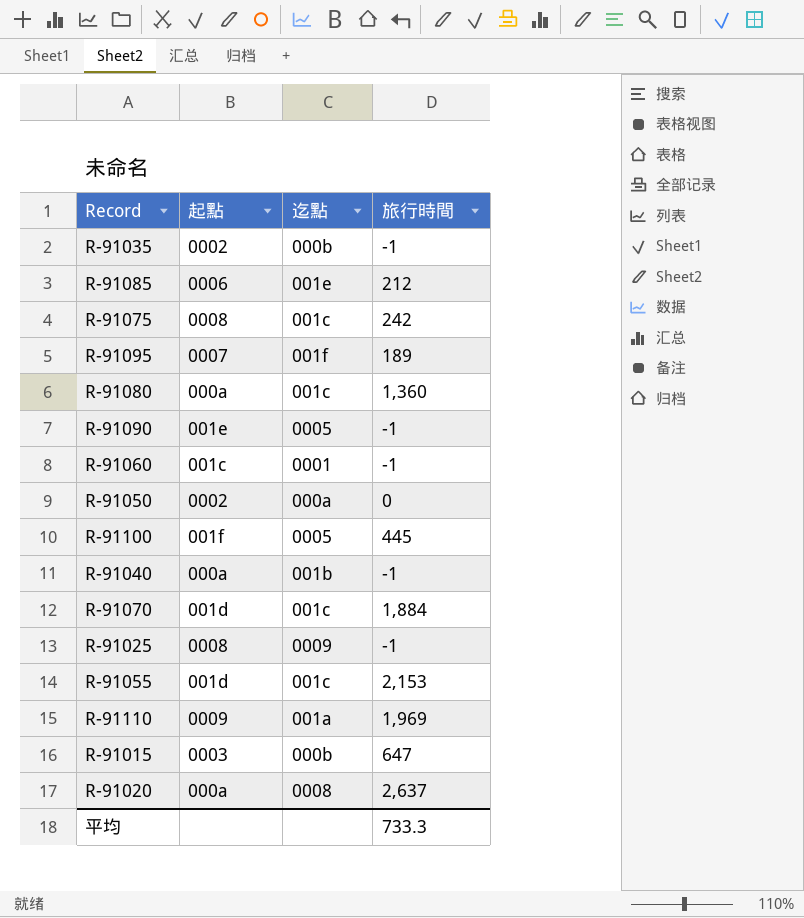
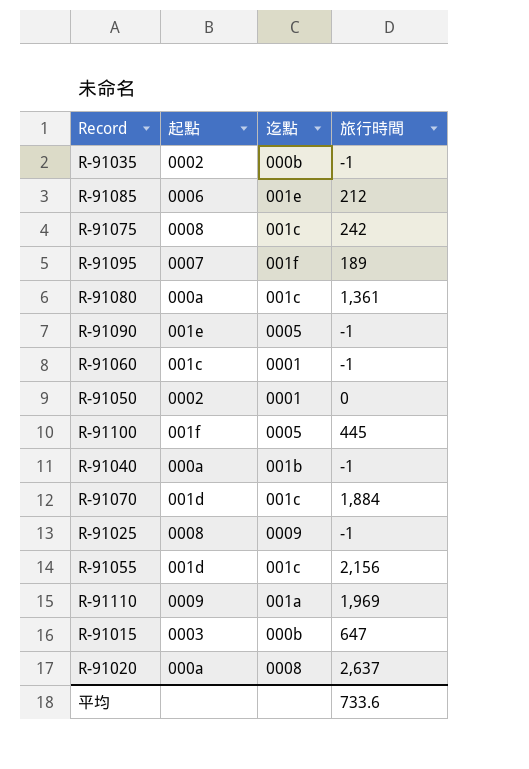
R-91080 | 旅行時間: 1,360 -> 1,361
R-91050 | 迄點: 000a -> 0001
R-91055 | 旅行時間: 2,153 -> 2,156
平均 | 旅行時間: 733.3 -> 733.6

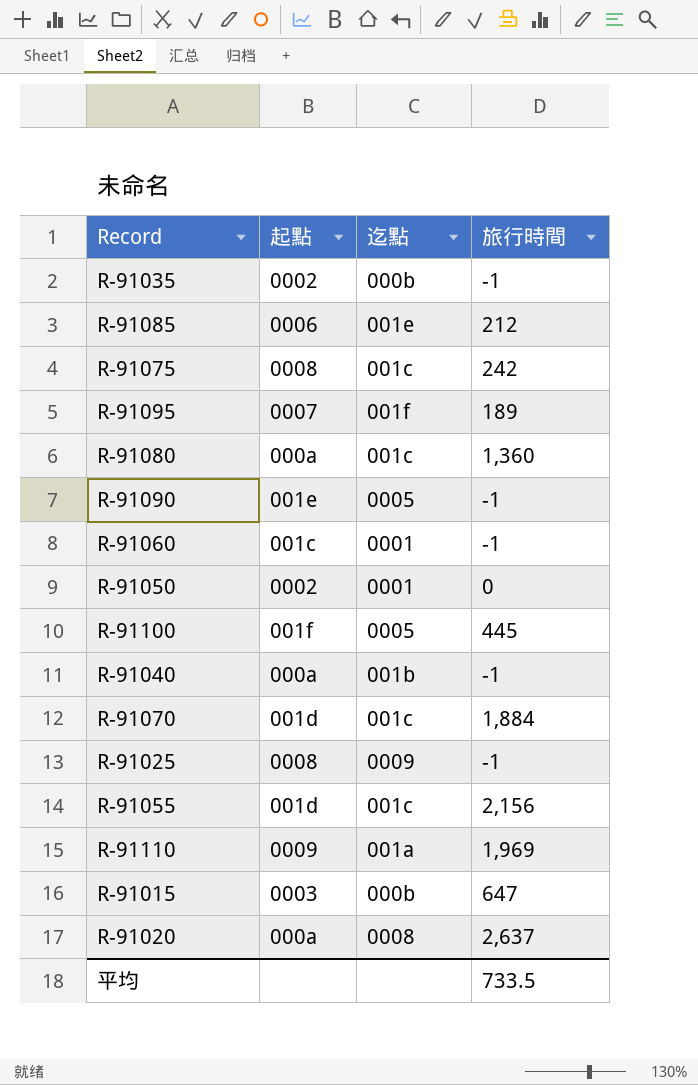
R-91080 | 旅行時間: 1,361 -> 1,360
平均 | 旅行時間: 733.6 -> 733.5

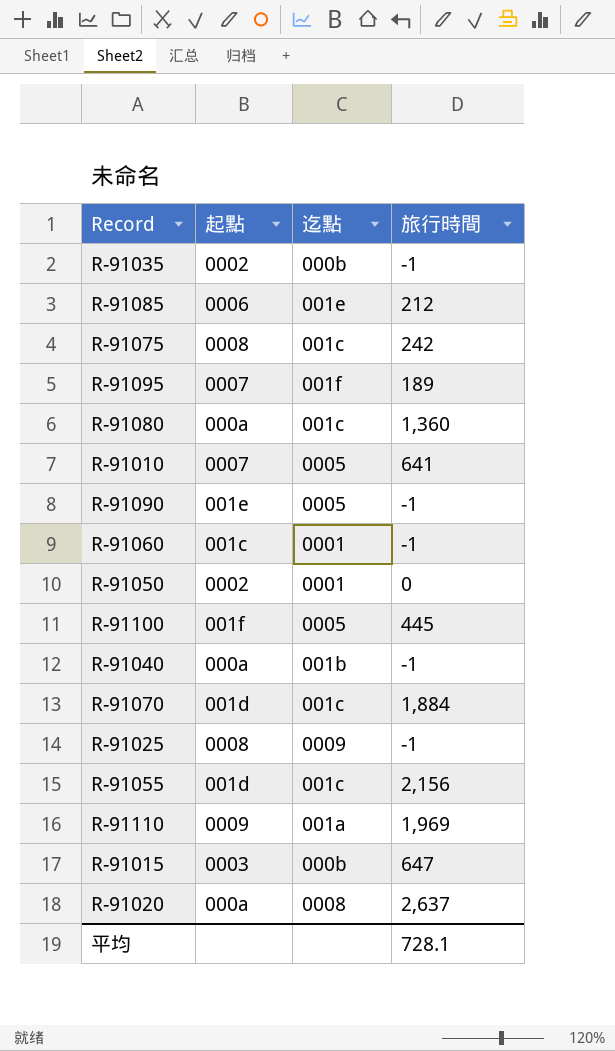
row R-91010: none -> 0007 | 0005 | 641
平均 | 旅行時間: 733.5 -> 728.1

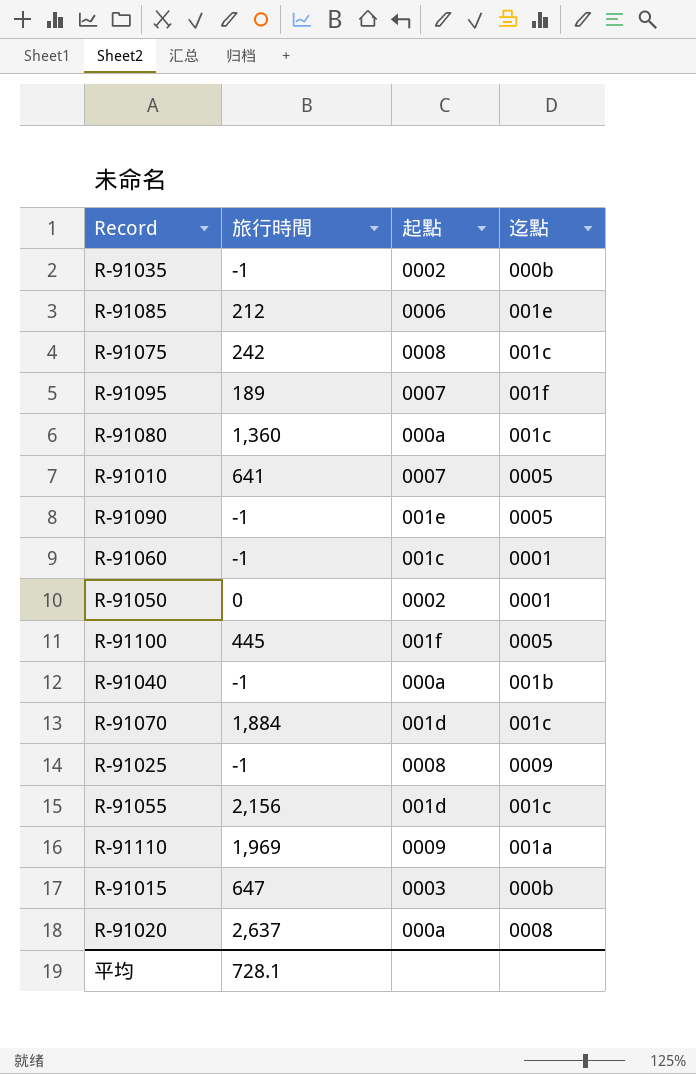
column 旅行時間 | position: 4 -> 2

